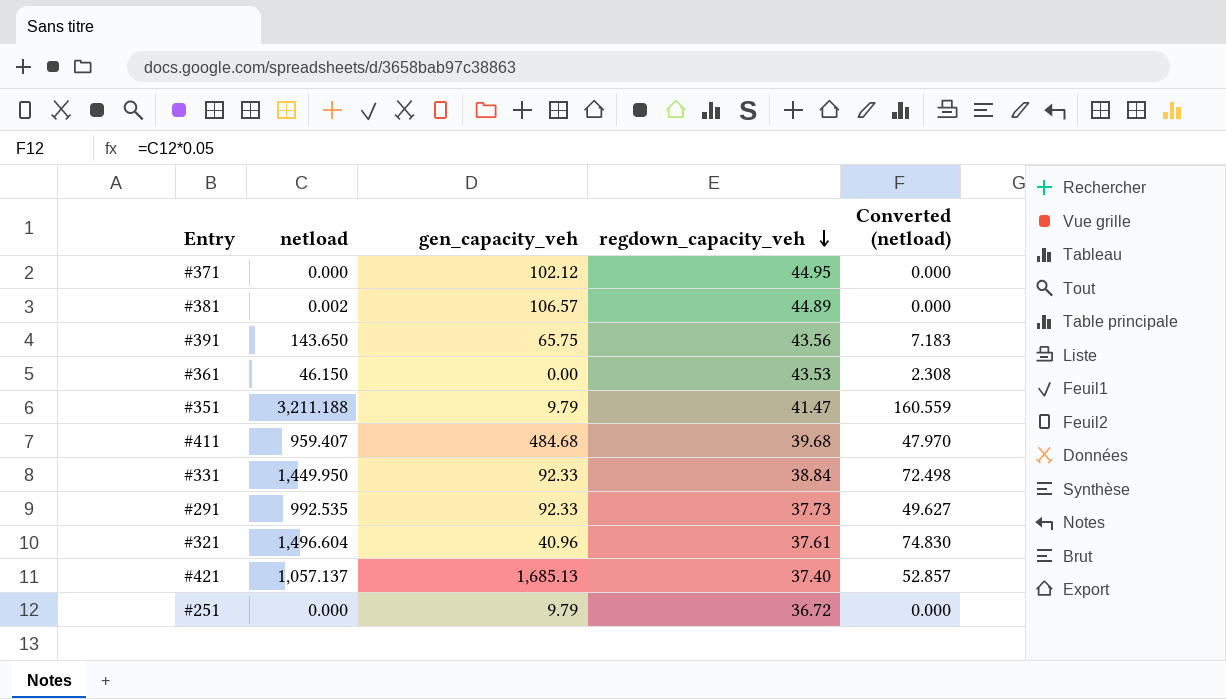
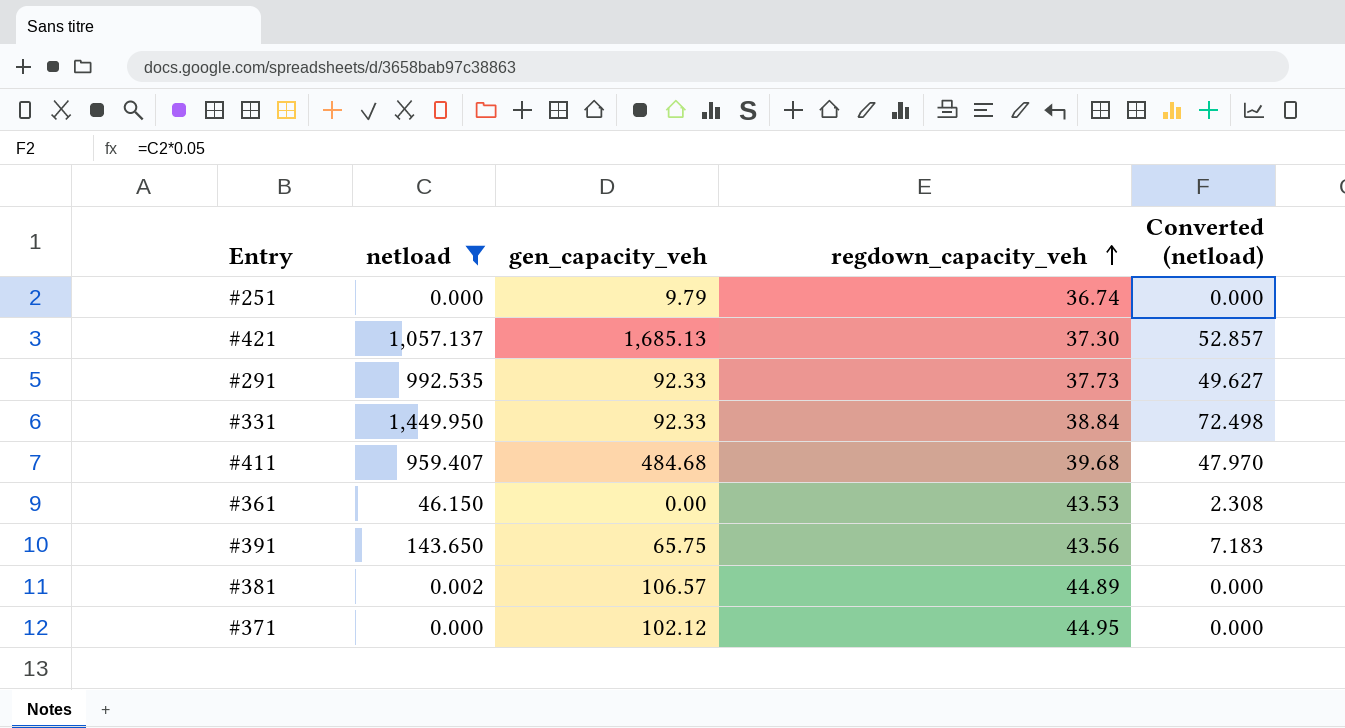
filter: none -> netload <= 1,449.950
row order: regdown_capacity_veh descending -> regdown_capacity_veh ascending
#251 | regdown_capacity_veh: 36.72 -> 36.74
#421 | regdown_capacity_veh: 37.40 -> 37.30

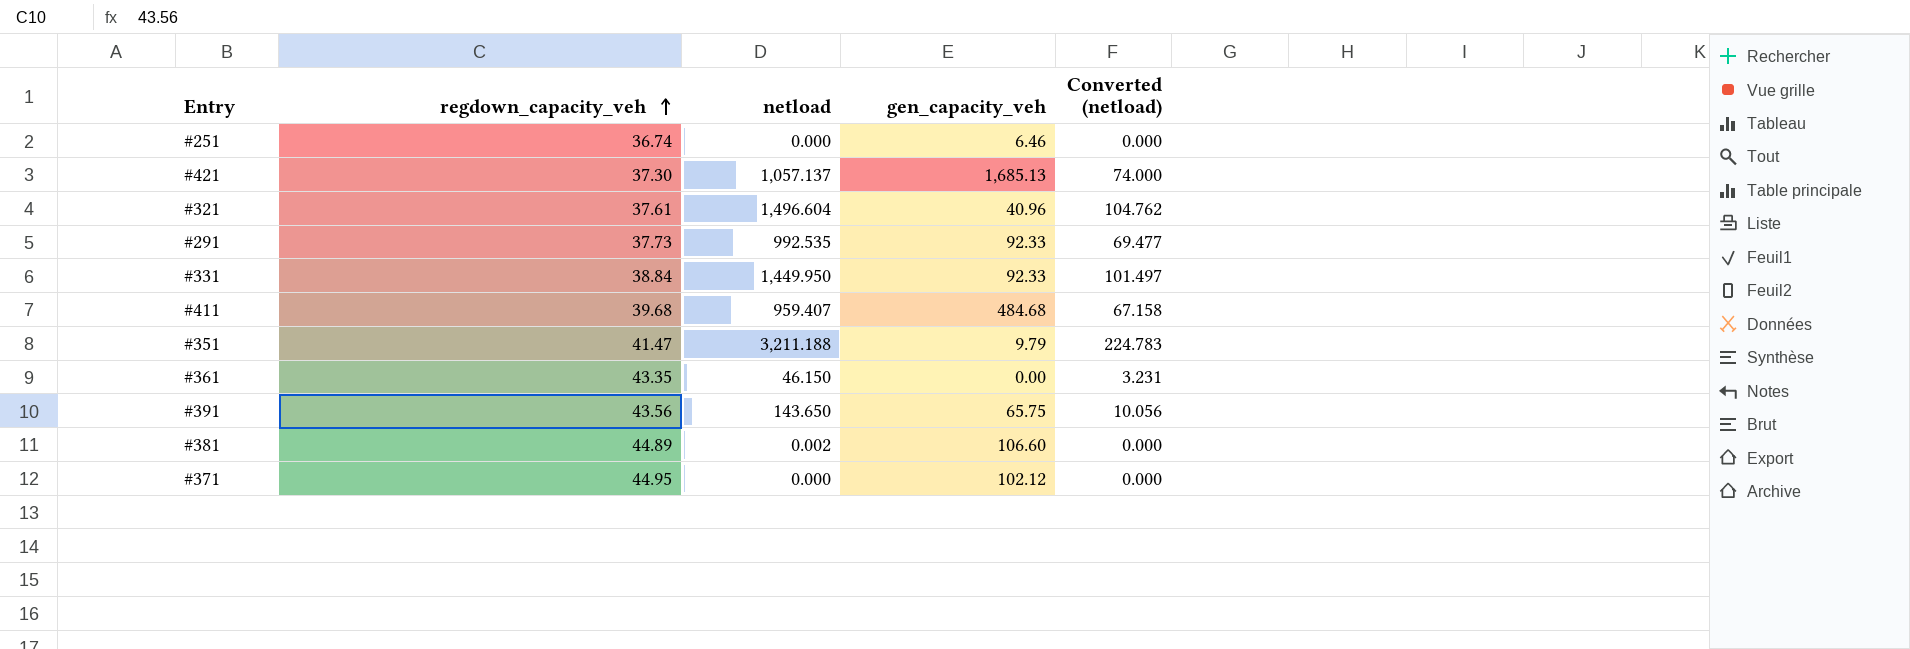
filter: netload <= 1,449.950 -> none
column regdown_capacity_veh | position: 4 -> 2
column Converted (netload) | formula: [netload] * 0.05 -> [netload] * 0.07
#251 | gen_capacity_veh: 9.79 -> 6.46
#361 | regdown_capacity_veh: 43.53 -> 43.35
#381 | gen_capacity_veh: 106.57 -> 106.60

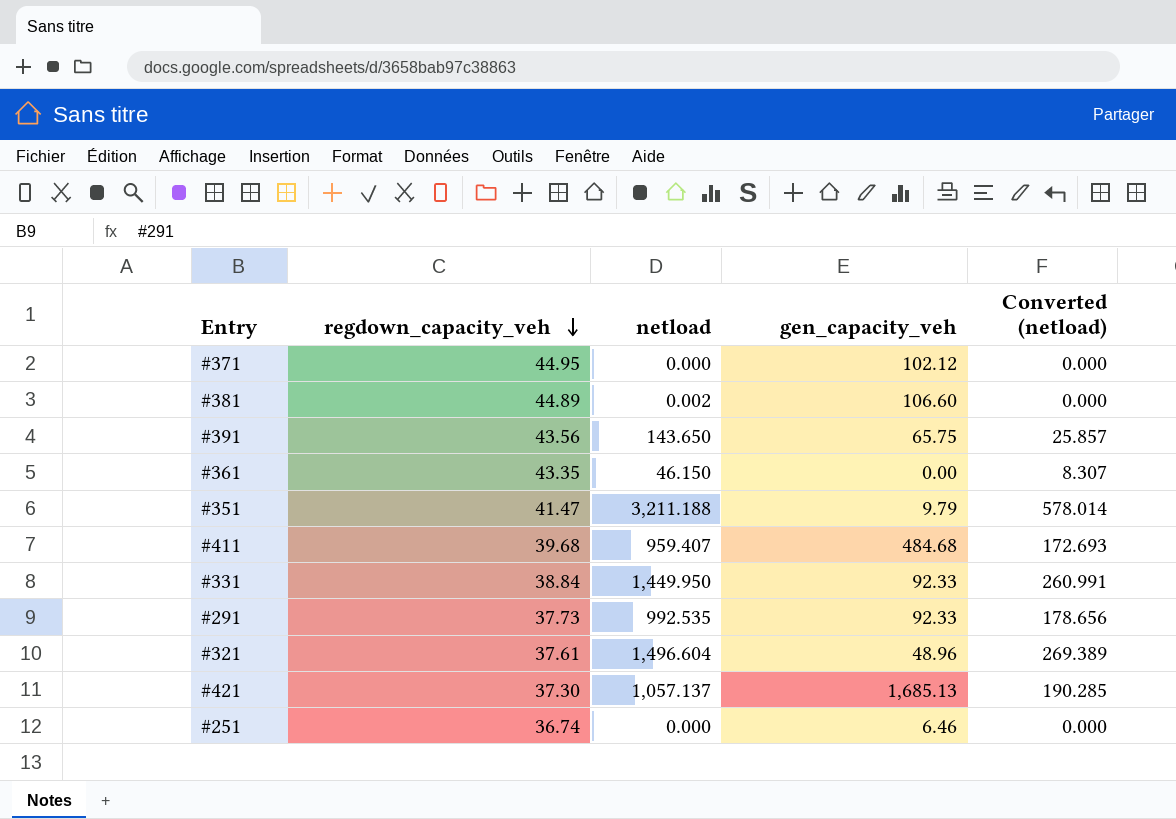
row order: regdown_capacity_veh ascending -> regdown_capacity_veh descending
column Converted (netload) | formula: [netload] * 0.07 -> [netload] * 0.18
#321 | gen_capacity_veh: 40.96 -> 48.96

